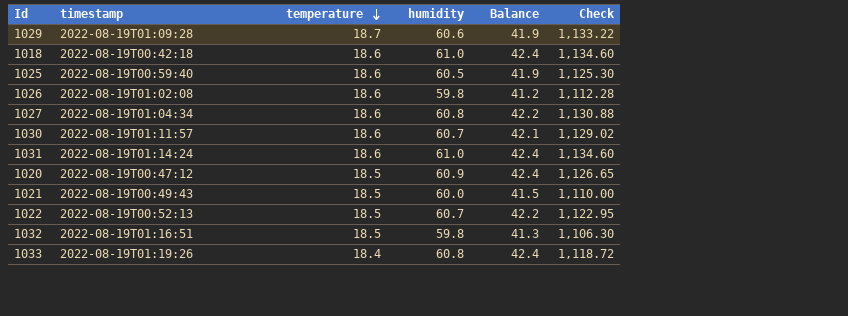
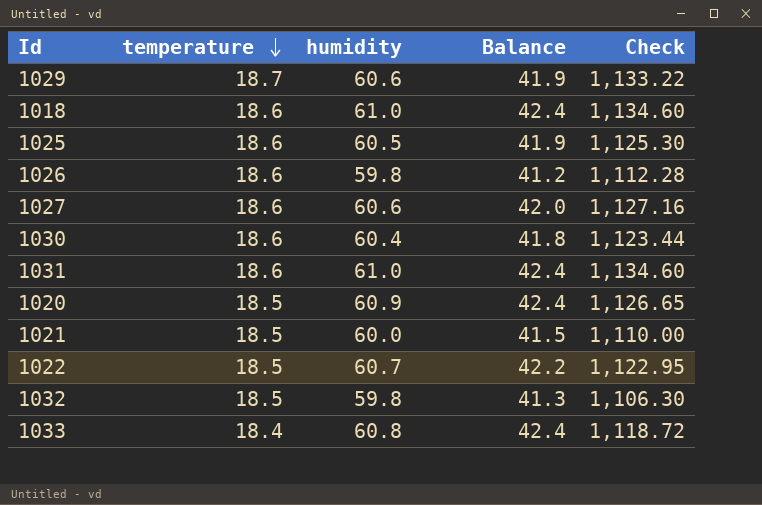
column timestamp | position: 2 -> none
1027 | humidity: 60.8 -> 60.6
1027 | Balance: 42.2 -> 42.0
1027 | Check: 1,130.88 -> 1,127.16
1030 | humidity: 60.7 -> 60.4
1030 | Balance: 42.1 -> 41.8
1030 | Check: 1,129.02 -> 1,123.44

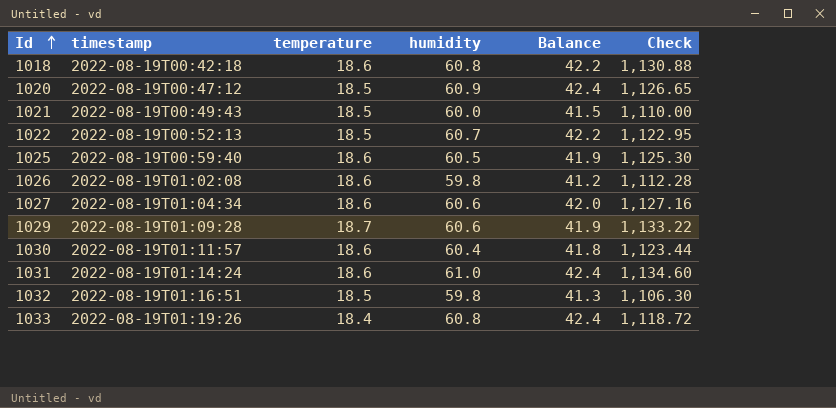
row order: temperature descending -> Id ascending
column timestamp | position: none -> 2
1018 | humidity: 61.0 -> 60.8
1018 | Balance: 42.4 -> 42.2
1018 | Check: 1,134.60 -> 1,130.88

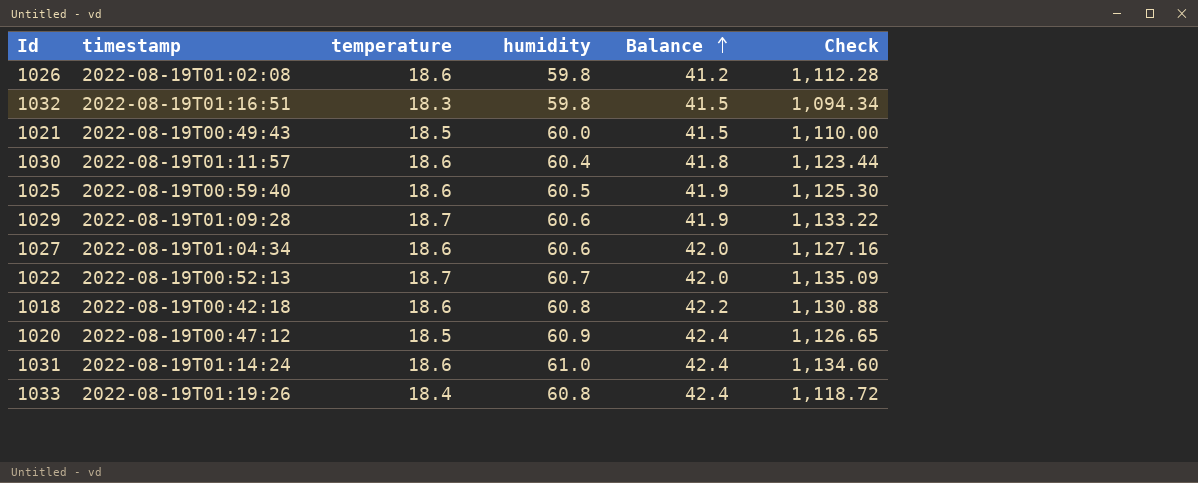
row order: Id ascending -> Balance ascending
1032 | temperature: 18.5 -> 18.3
1032 | Balance: 41.3 -> 41.5
1032 | Check: 1,106.30 -> 1,094.34
1022 | temperature: 18.5 -> 18.7
1022 | Balance: 42.2 -> 42.0
1022 | Check: 1,122.95 -> 1,135.09

